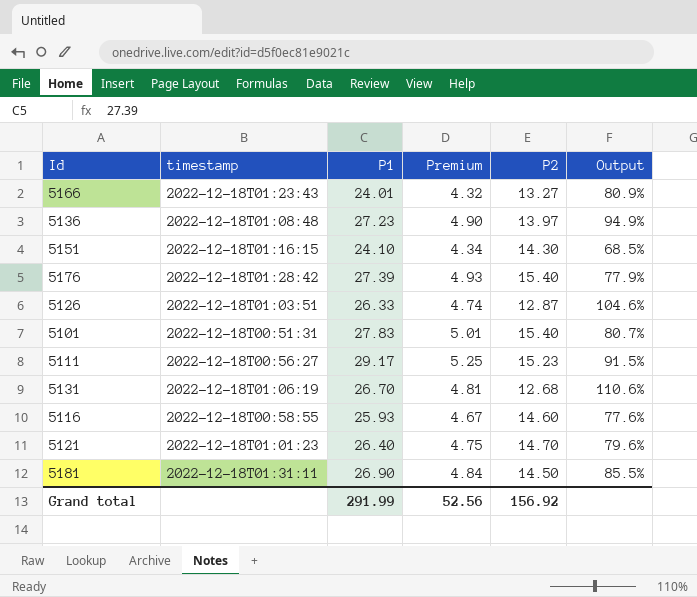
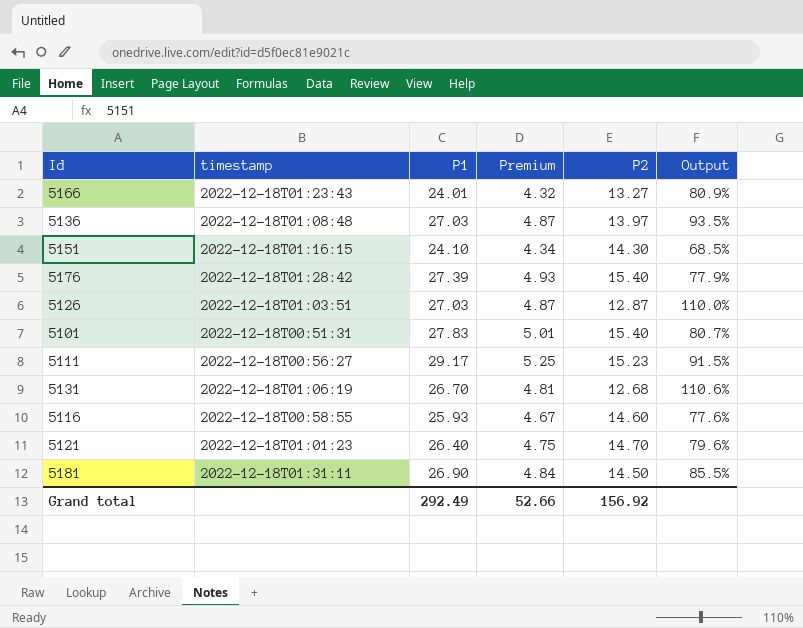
5136 | P1: 27.23 -> 27.03
5136 | Premium: 4.90 -> 4.87
5136 | Output: 94.9% -> 93.5%
5126 | P1: 26.33 -> 27.03
5126 | Premium: 4.74 -> 4.87
5126 | Output: 104.6% -> 110.0%
Grand total | P1: 291.99 -> 292.49
Grand total | Premium: 52.56 -> 52.66

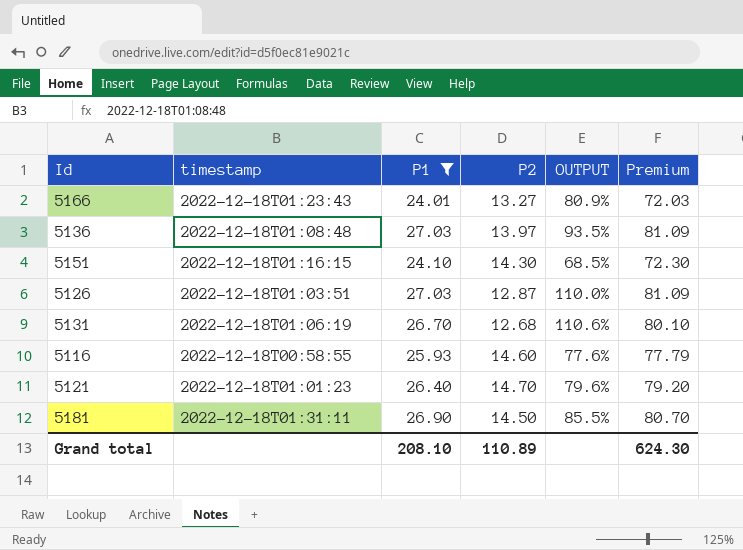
filter: none -> P1 <= 27.03
column name: Output -> OUTPUT
column Premium | formula: [P1] * 0.18 -> [P1] * 3
column Premium | position: 4 -> 6
Grand total | P1: 292.49 -> 208.10
Grand total | P2: 156.92 -> 110.89
Grand total | Premium: 52.66 -> 624.30

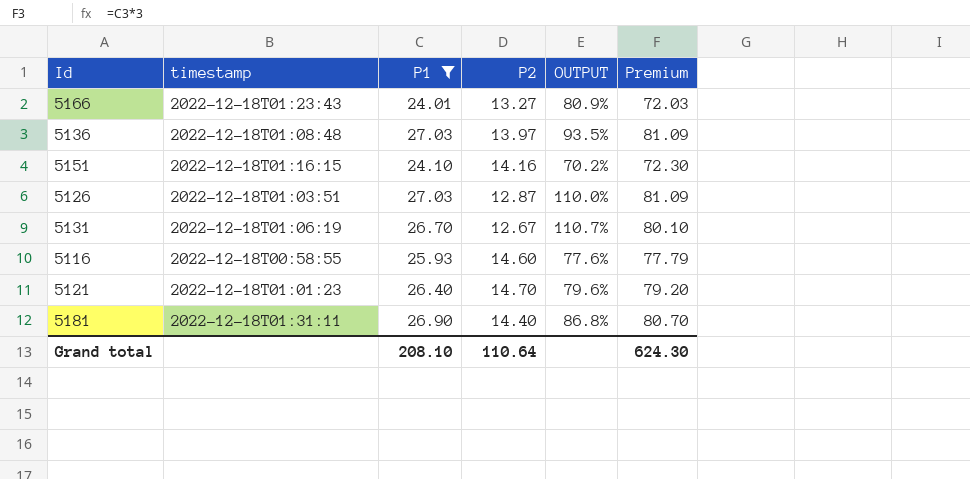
5151 | P2: 14.30 -> 14.16
5151 | OUTPUT: 68.5% -> 70.2%
5131 | P2: 12.68 -> 12.67
5131 | OUTPUT: 110.6% -> 110.7%
5181 | P2: 14.50 -> 14.40
5181 | OUTPUT: 85.5% -> 86.8%
Grand total | P2: 110.89 -> 110.64

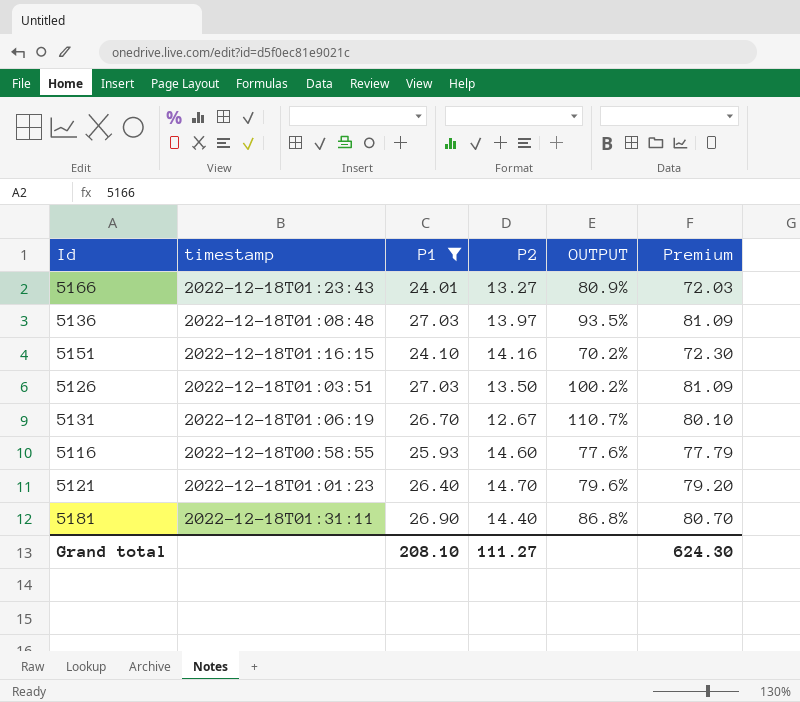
5126 | P2: 12.87 -> 13.50
5126 | OUTPUT: 110.0% -> 100.2%
Grand total | P2: 110.64 -> 111.27

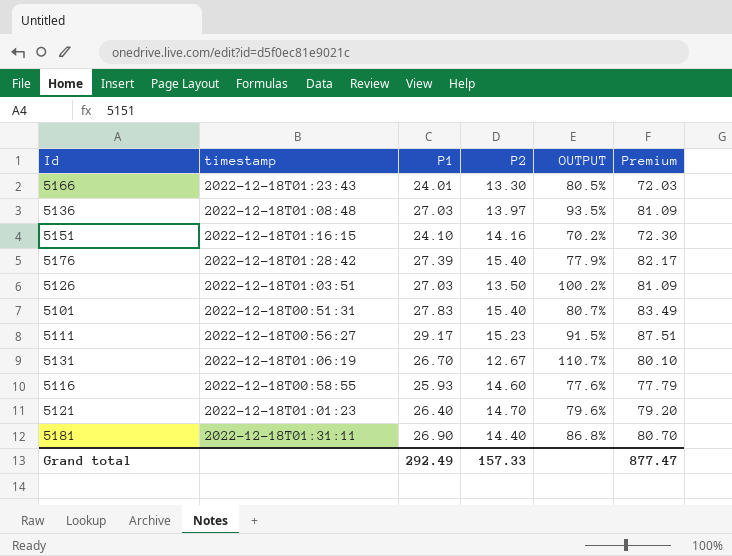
filter: P1 <= 27.03 -> none
5166 | P2: 13.27 -> 13.30
5166 | OUTPUT: 80.9% -> 80.5%
Grand total | P1: 208.10 -> 292.49
Grand total | P2: 111.27 -> 157.33
Grand total | Premium: 624.30 -> 877.47

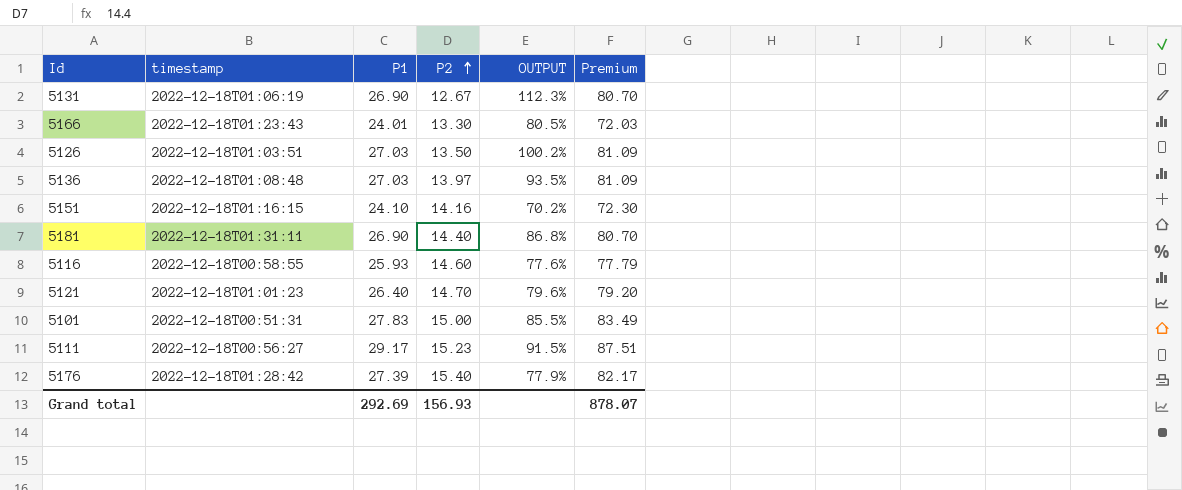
row order: none -> P2 ascending
5131 | P1: 26.70 -> 26.90
5131 | OUTPUT: 110.7% -> 112.3%
5131 | Premium: 80.10 -> 80.70
5101 | P2: 15.40 -> 15.00
5101 | OUTPUT: 80.7% -> 85.5%
Grand total | P1: 292.49 -> 292.69
Grand total | P2: 157.33 -> 156.93
Grand total | Premium: 877.47 -> 878.07

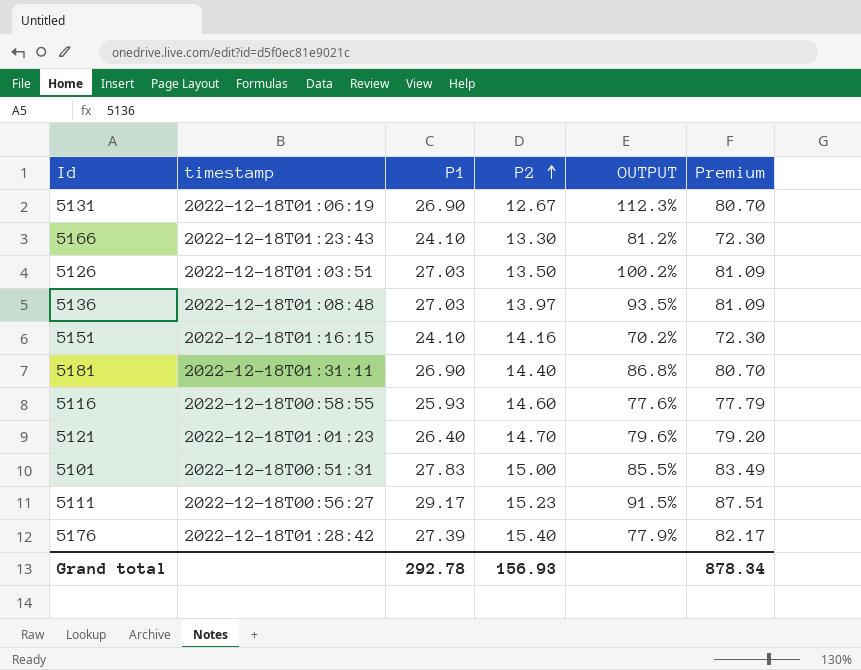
5166 | P1: 24.01 -> 24.10
5166 | OUTPUT: 80.5% -> 81.2%
5166 | Premium: 72.03 -> 72.30
Grand total | P1: 292.69 -> 292.78
Grand total | Premium: 878.07 -> 878.34

